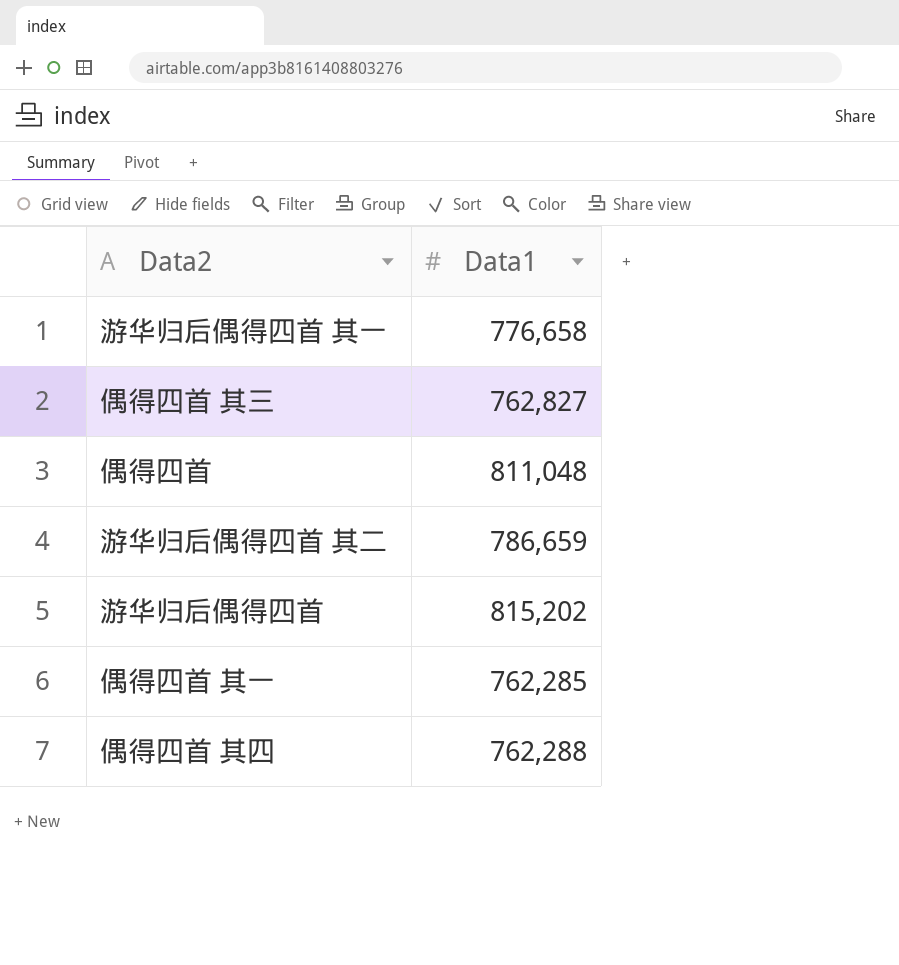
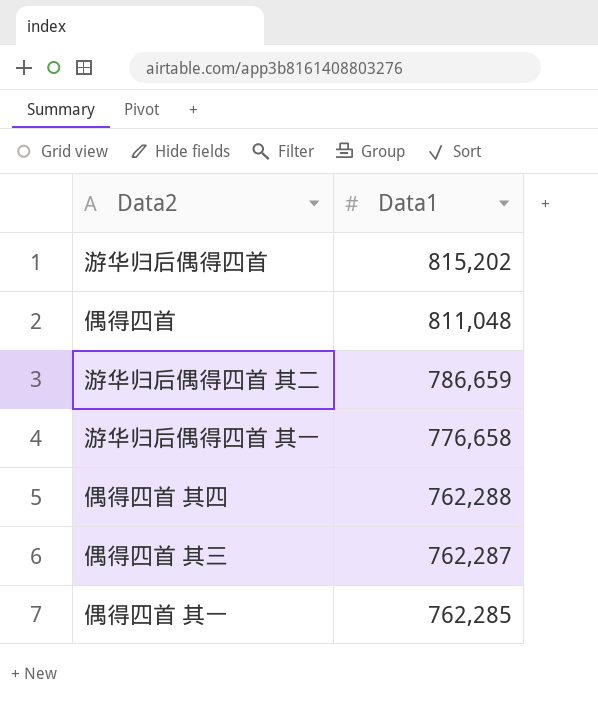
row order: none -> Data1 descending
偶得四首 其三 | Data1: 762,827 -> 762,287

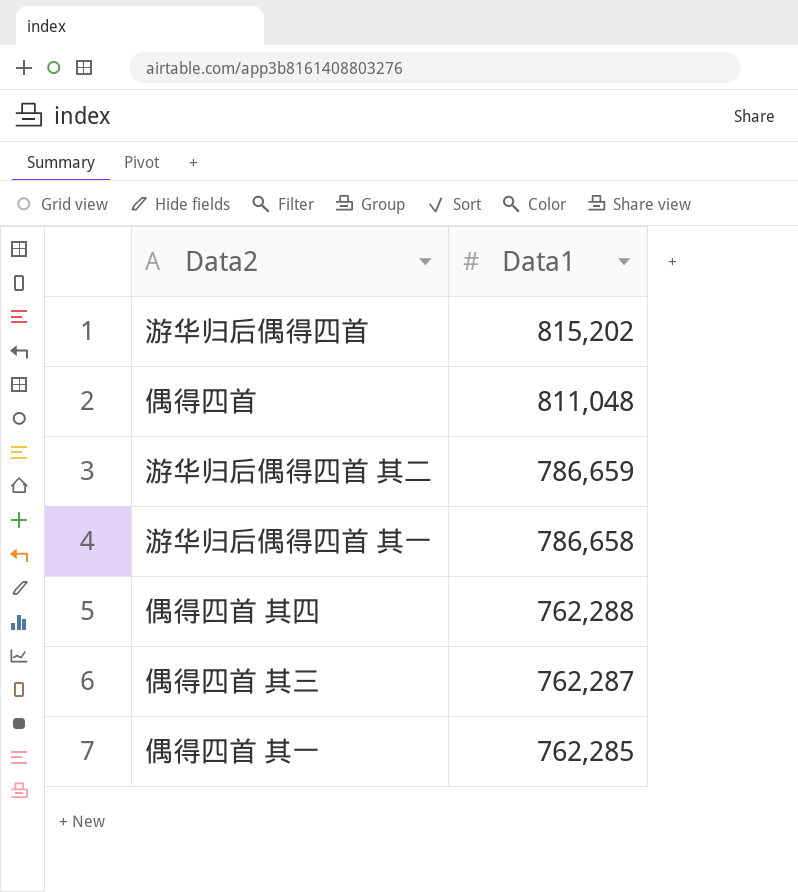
游华归后偶得四首 其一 | Data1: 776,658 -> 786,658

